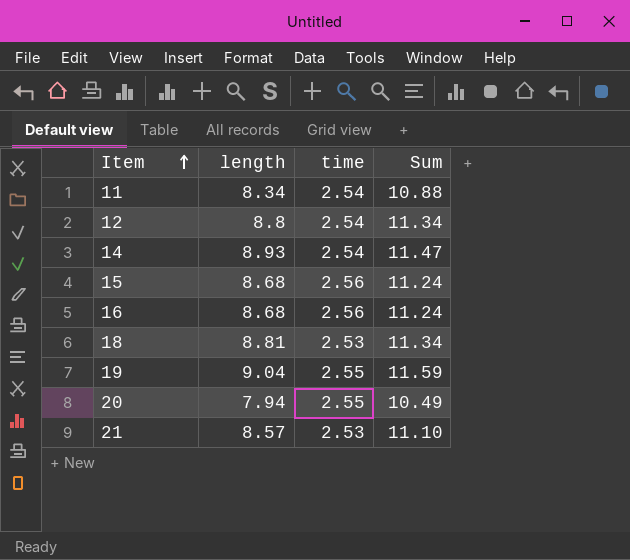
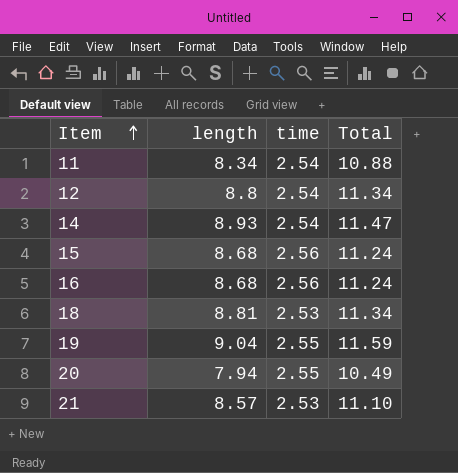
column name: Sum -> Total

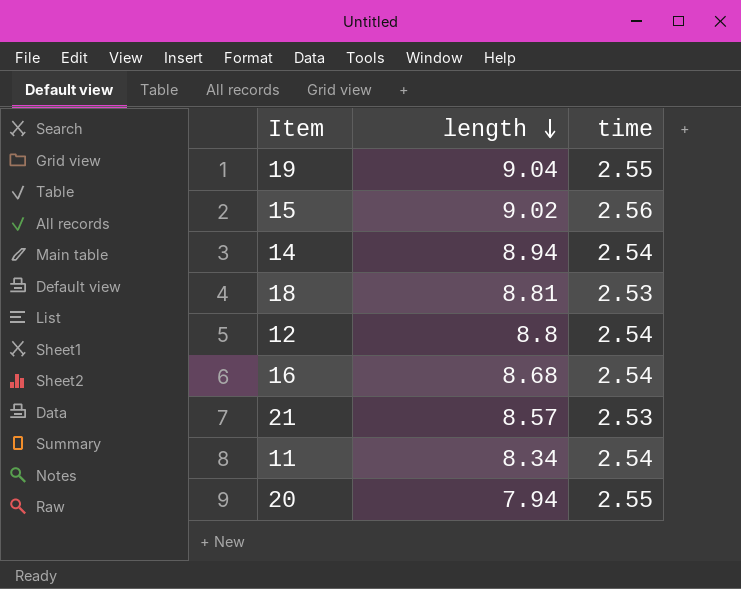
row order: Item ascending -> length descending
column Total | formula: [length] + [time] -> none
15 | length: 8.68 -> 9.02
14 | length: 8.93 -> 8.94
16 | time: 2.56 -> 2.54

